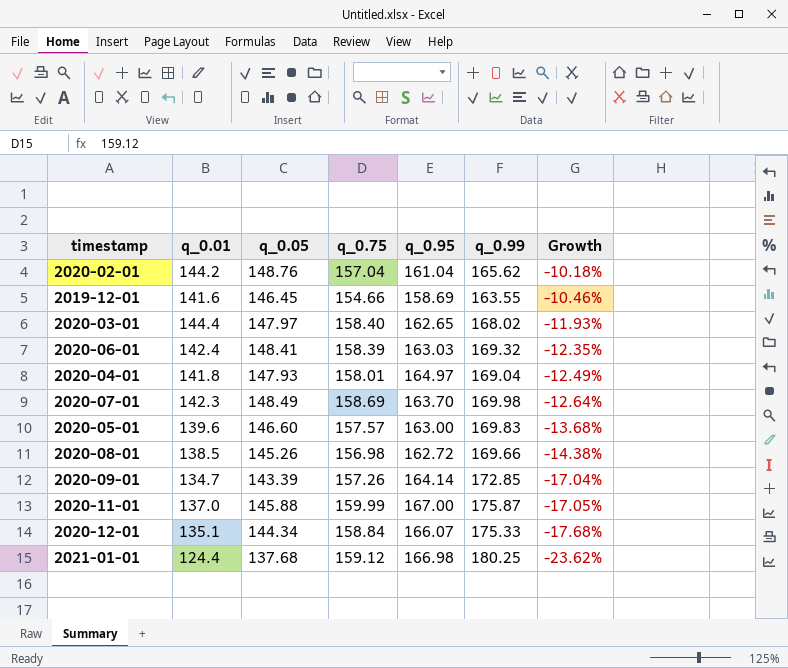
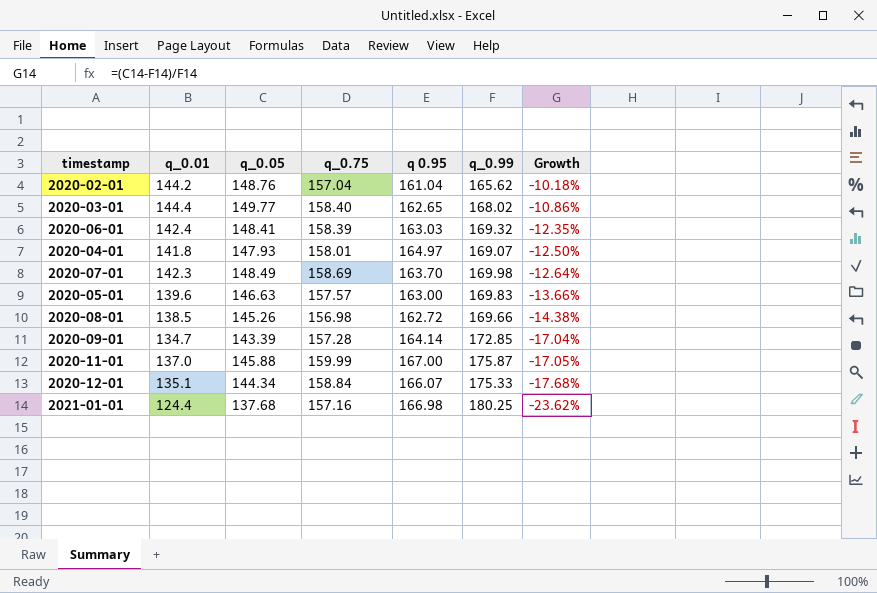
column name: q_0.95 -> q 0.95
row 2019-12-01: 141.6 | 146.45 | 154.66 | 158.69 | 163.55 | -10.46% -> none
2020-03-01 | q_0.05: 147.97 -> 149.77
2020-03-01 | Growth: -11.93% -> -10.86%
2020-04-01 | q_0.99: 169.04 -> 169.07
2020-04-01 | Growth: -12.49% -> -12.50%
2020-05-01 | q_0.05: 146.60 -> 146.63
2020-05-01 | Growth: -13.68% -> -13.66%
2020-09-01 | q_0.75: 157.26 -> 157.28
2021-01-01 | q_0.75: 159.12 -> 157.16

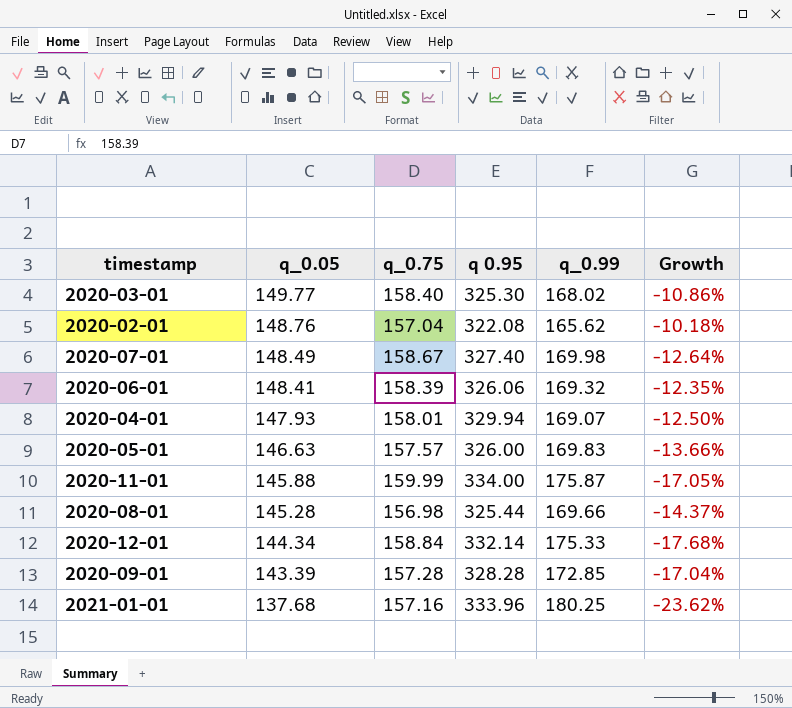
row order: Growth descending -> q_0.05 descending
column q_0.01 | position: 2 -> none
2020-03-01 | q 0.95: 162.65 -> 325.30
2020-02-01 | q 0.95: 161.04 -> 322.08
2020-07-01 | q_0.75: 158.69 -> 158.67
2020-07-01 | q 0.95: 163.70 -> 327.40
2020-06-01 | q 0.95: 163.03 -> 326.06
2020-04-01 | q 0.95: 164.97 -> 329.94
2020-05-01 | q 0.95: 163.00 -> 326.00
2020-11-01 | q 0.95: 167.00 -> 334.00
2020-08-01 | q_0.05: 145.26 -> 145.28
2020-08-01 | q 0.95: 162.72 -> 325.44
2020-08-01 | Growth: -14.38% -> -14.37%
2020-12-01 | q 0.95: 166.07 -> 332.14
2020-09-01 | q 0.95: 164.14 -> 328.28
2021-01-01 | q 0.95: 166.98 -> 333.96

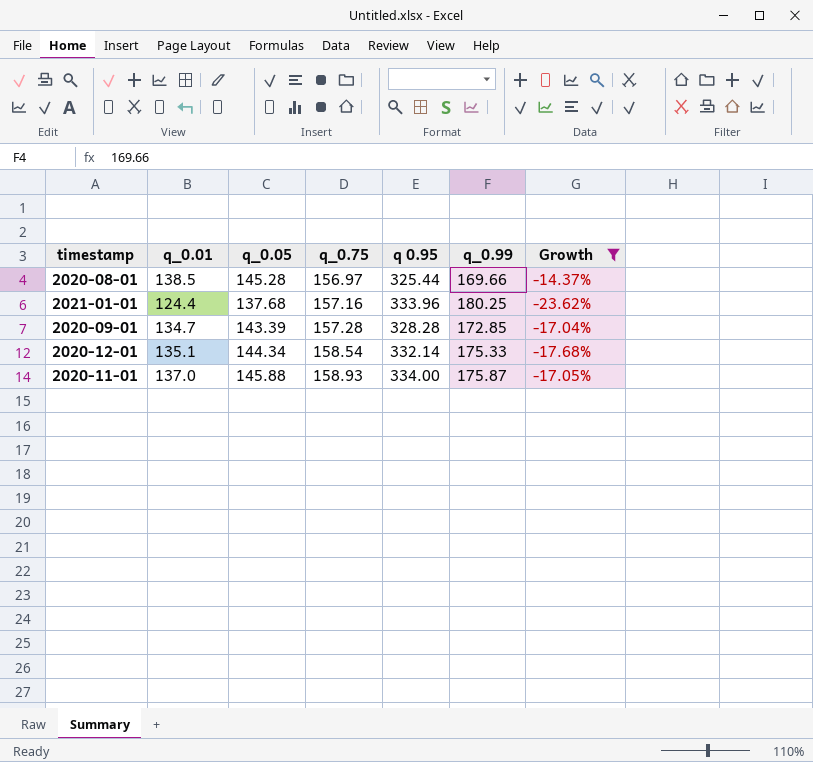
filter: none -> Growth <= -14.37%
row order: q_0.05 descending -> q_0.75 ascending
column q_0.01 | position: none -> 2
2020-08-01 | q_0.75: 156.98 -> 156.97
2020-12-01 | q_0.75: 158.84 -> 158.54
2020-11-01 | q_0.75: 159.99 -> 158.93

